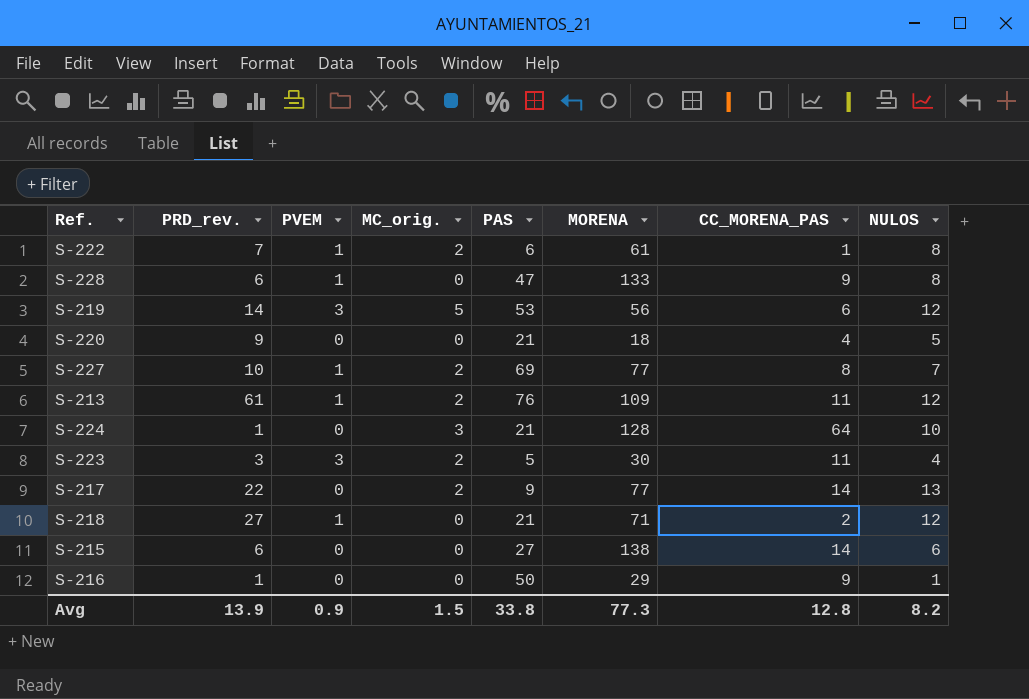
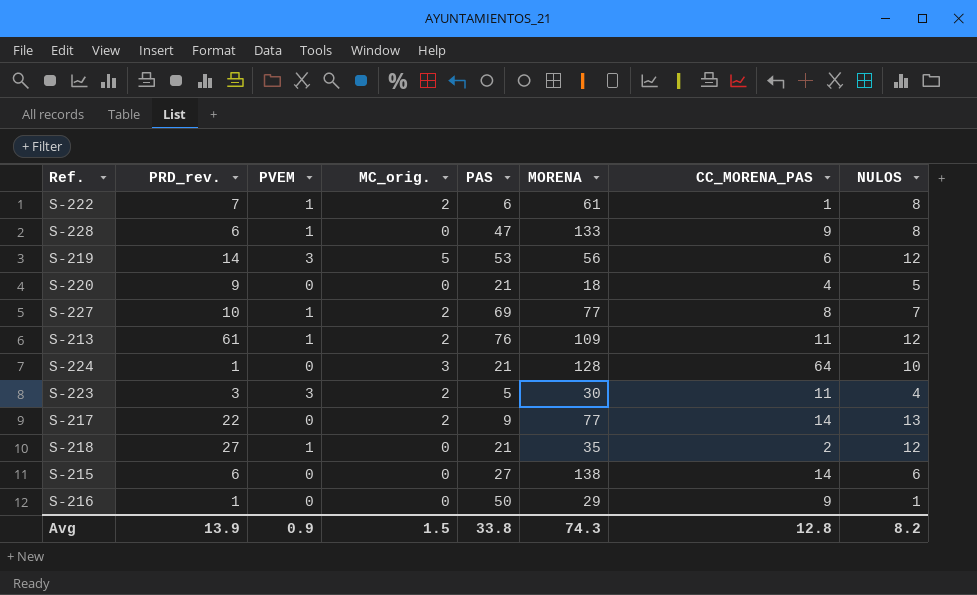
S-218 | MORENA: 71 -> 35
Avg | MORENA: 77.3 -> 74.3

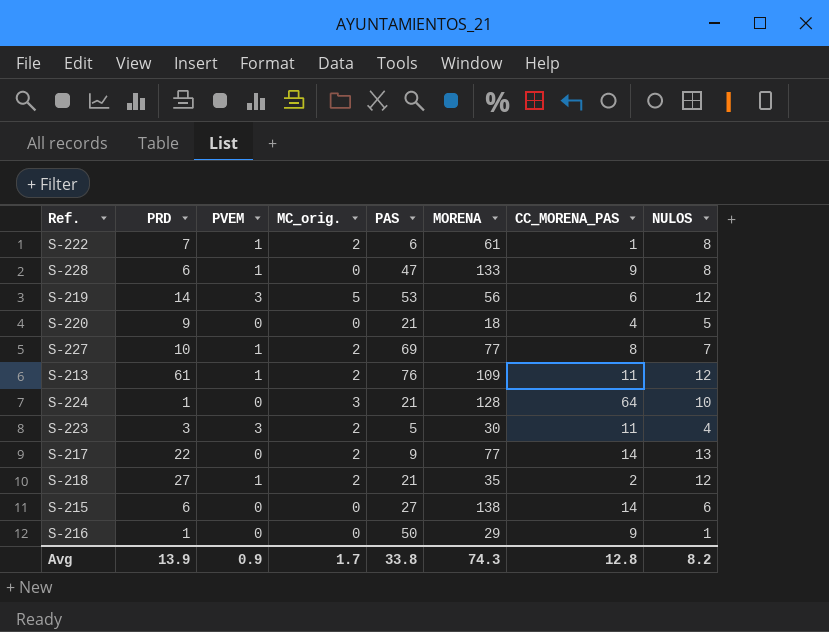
column name: PRD_rev. -> PRD
S-218 | MC_orig.: 0 -> 2
Avg | MC_orig.: 1.5 -> 1.7

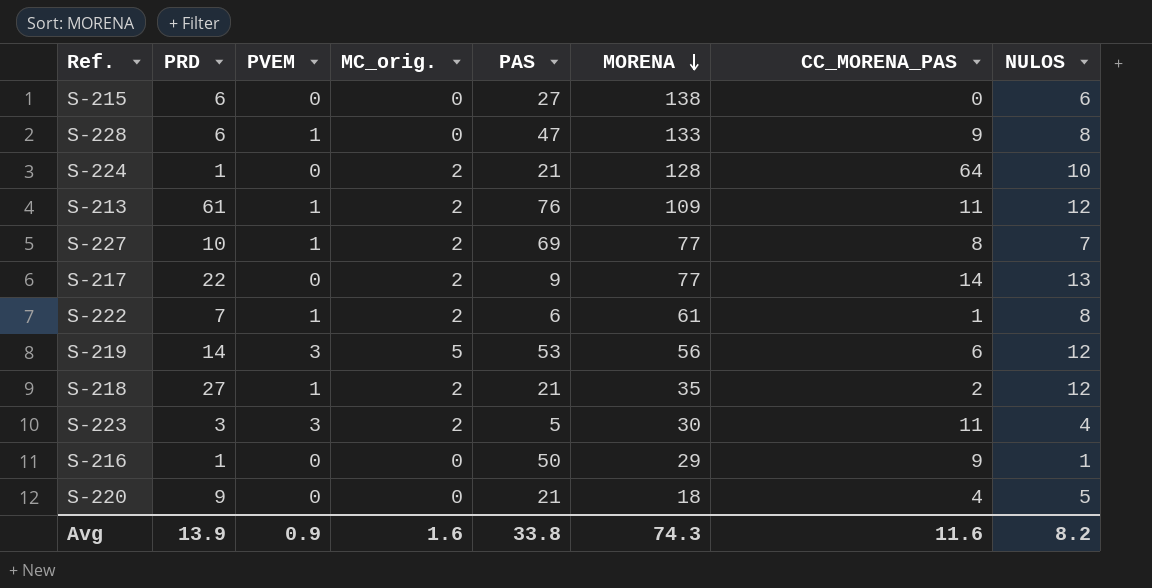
row order: none -> MORENA descending
S-215 | CC_MORENA_PAS: 14 -> 0
S-224 | MC_orig.: 3 -> 2
Avg | MC_orig.: 1.7 -> 1.6
Avg | CC_MORENA_PAS: 12.8 -> 11.6

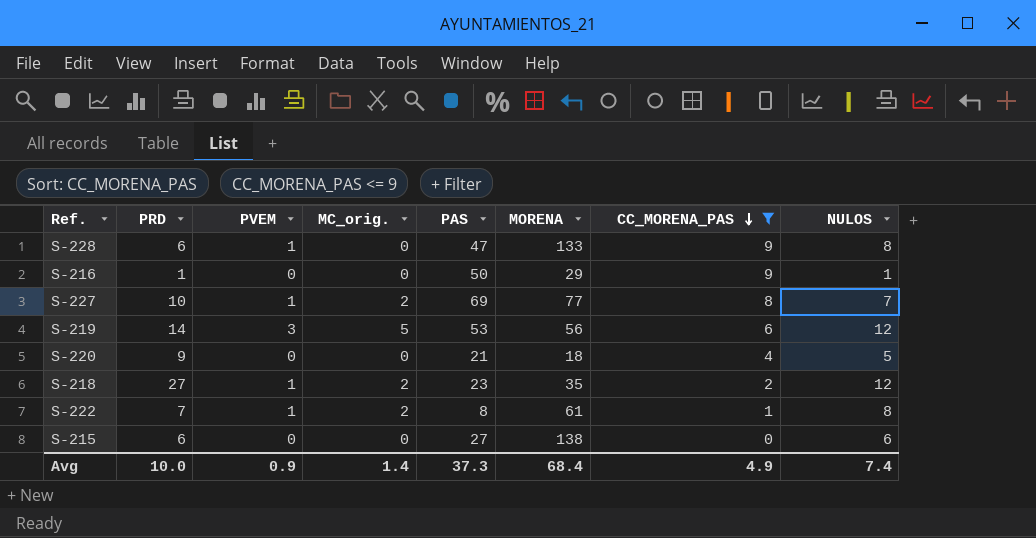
filter: none -> CC_MORENA_PAS <= 9
row order: MORENA descending -> CC_MORENA_PAS descending
S-218 | PAS: 21 -> 23
S-222 | PAS: 6 -> 8
Avg | PRD: 13.9 -> 10.0
Avg | MC_orig.: 1.6 -> 1.4
Avg | PAS: 33.8 -> 37.3
Avg | MORENA: 74.3 -> 68.4
Avg | CC_MORENA_PAS: 11.6 -> 4.9
Avg | NULOS: 8.2 -> 7.4

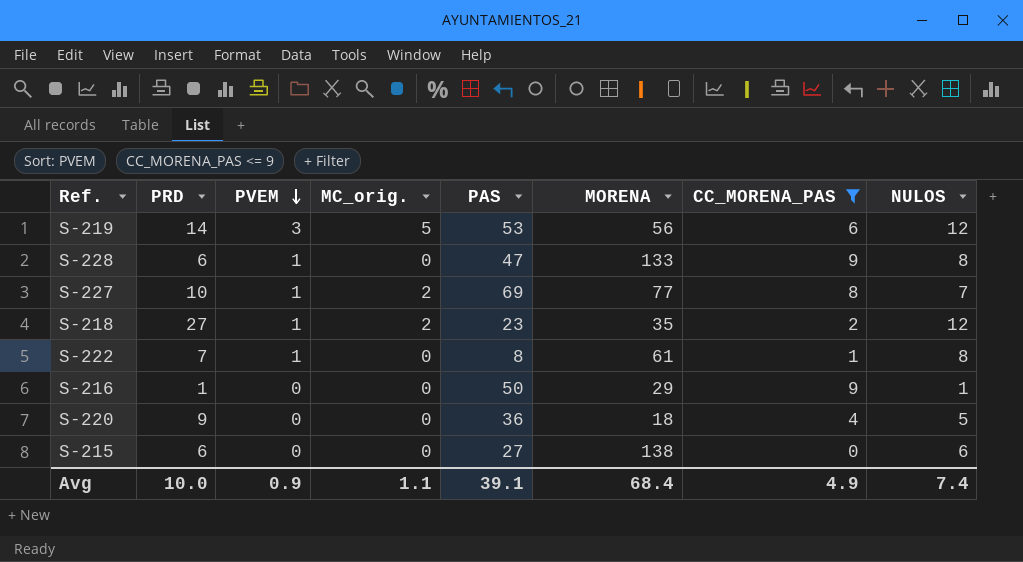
row order: CC_MORENA_PAS descending -> PVEM descending
S-222 | MC_orig.: 2 -> 0
S-220 | PAS: 21 -> 36
Avg | MC_orig.: 1.4 -> 1.1
Avg | PAS: 37.3 -> 39.1

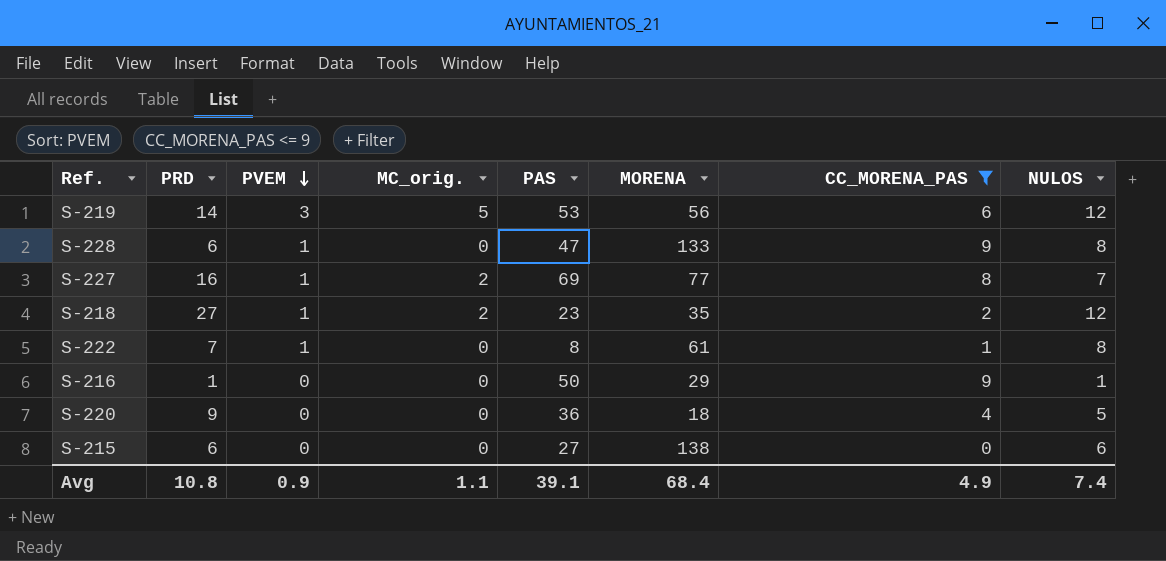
S-227 | PRD: 10 -> 16
Avg | PRD: 10.0 -> 10.8

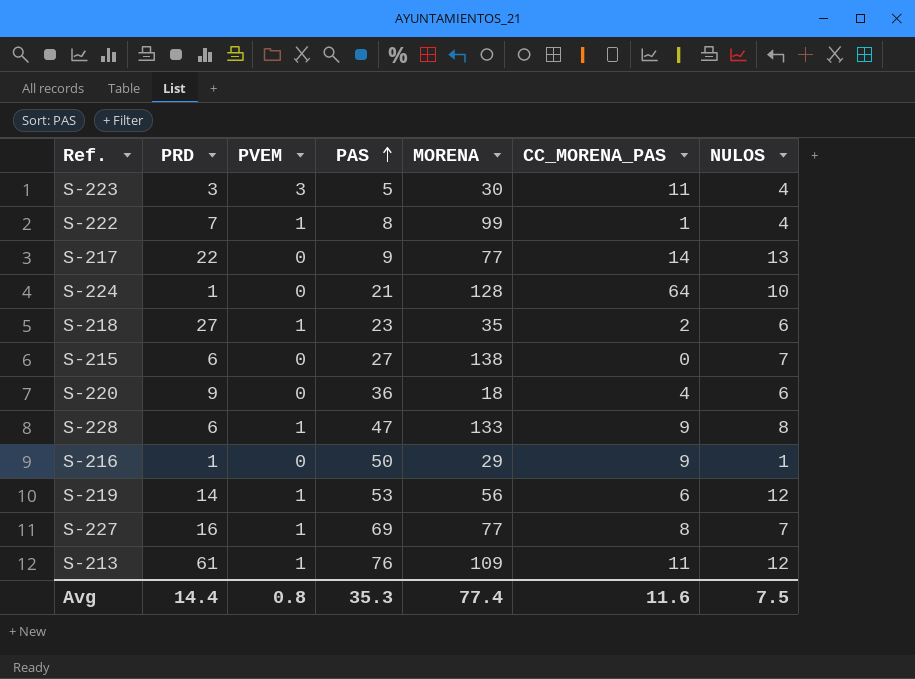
filter: CC_MORENA_PAS <= 9 -> none
row order: PVEM descending -> PAS ascending
column MC_orig. | position: 4 -> none
S-222 | MORENA: 61 -> 99
S-222 | NULOS: 8 -> 4
S-218 | NULOS: 12 -> 6
S-215 | NULOS: 6 -> 7
S-220 | NULOS: 5 -> 6
S-219 | PVEM: 3 -> 1
Avg | PRD: 10.8 -> 14.4
Avg | PVEM: 0.9 -> 0.8
Avg | PAS: 39.1 -> 35.3
Avg | MORENA: 68.4 -> 77.4
Avg | CC_MORENA_PAS: 4.9 -> 11.6
Avg | NULOS: 7.4 -> 7.5

